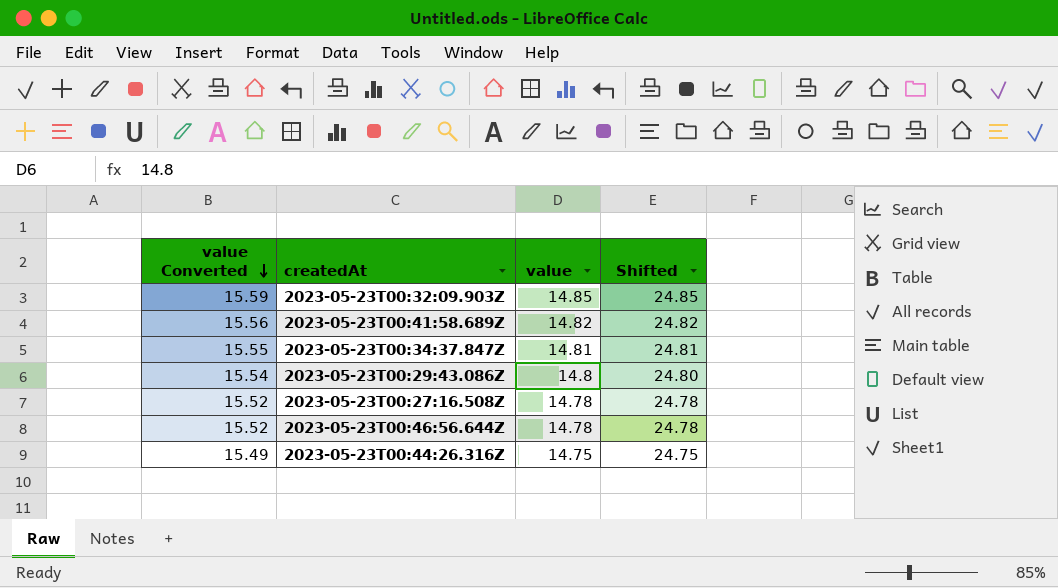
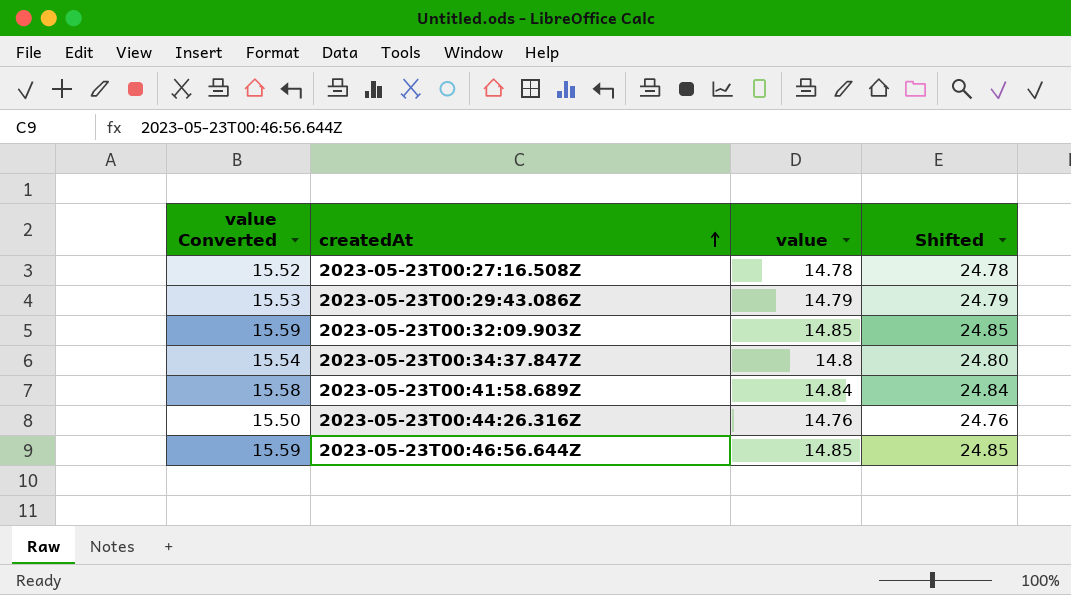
row order: value Converted descending -> createdAt ascending
2023-05-23T00:29:43.086Z | value Converted: 15.54 -> 15.53
2023-05-23T00:29:43.086Z | value: 14.8 -> 14.79
2023-05-23T00:29:43.086Z | Shifted: 24.80 -> 24.79
2023-05-23T00:34:37.847Z | value Converted: 15.55 -> 15.54
2023-05-23T00:34:37.847Z | value: 14.81 -> 14.8
2023-05-23T00:34:37.847Z | Shifted: 24.81 -> 24.80
2023-05-23T00:41:58.689Z | value Converted: 15.56 -> 15.58
2023-05-23T00:41:58.689Z | value: 14.82 -> 14.84
2023-05-23T00:41:58.689Z | Shifted: 24.82 -> 24.84
2023-05-23T00:44:26.316Z | value Converted: 15.49 -> 15.50
2023-05-23T00:44:26.316Z | value: 14.75 -> 14.76
2023-05-23T00:44:26.316Z | Shifted: 24.75 -> 24.76
2023-05-23T00:46:56.644Z | value Converted: 15.52 -> 15.59
2023-05-23T00:46:56.644Z | value: 14.78 -> 14.85
2023-05-23T00:46:56.644Z | Shifted: 24.78 -> 24.85

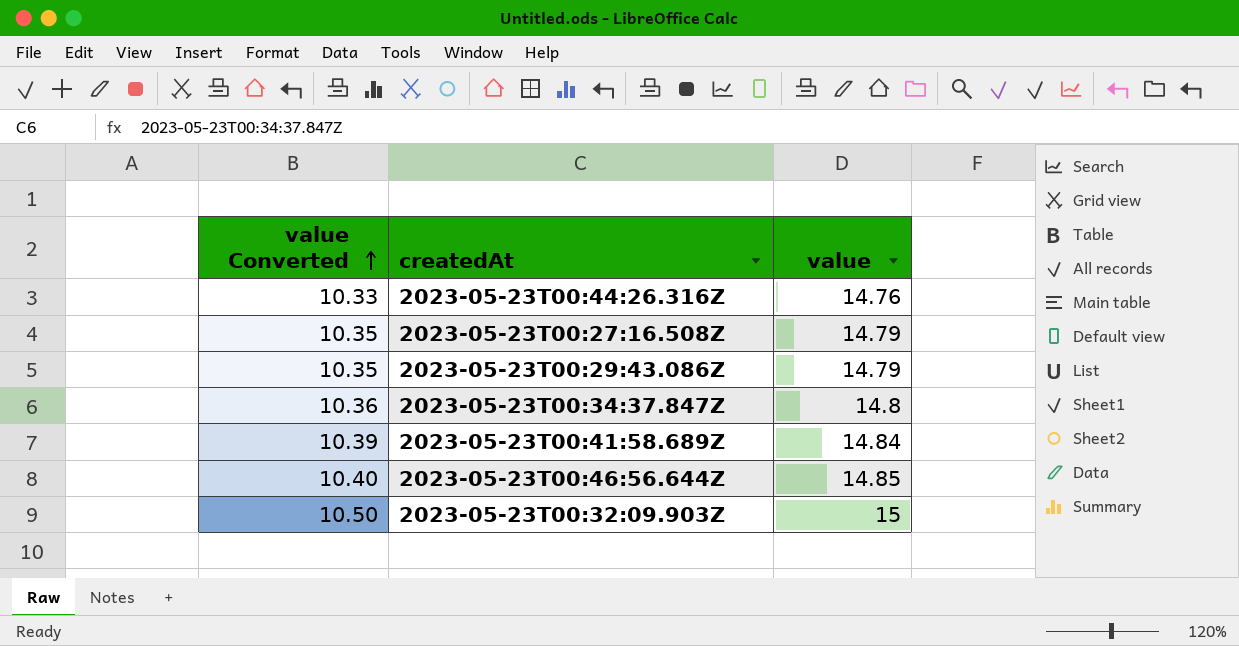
row order: createdAt ascending -> value Converted ascending
column Shifted | formula: [value] + 10 -> none
column value Converted | formula: [value] * 1.05 -> [value] * 0.7
2023-05-23T00:27:16.508Z | value: 14.78 -> 14.79
2023-05-23T00:32:09.903Z | value: 14.85 -> 15

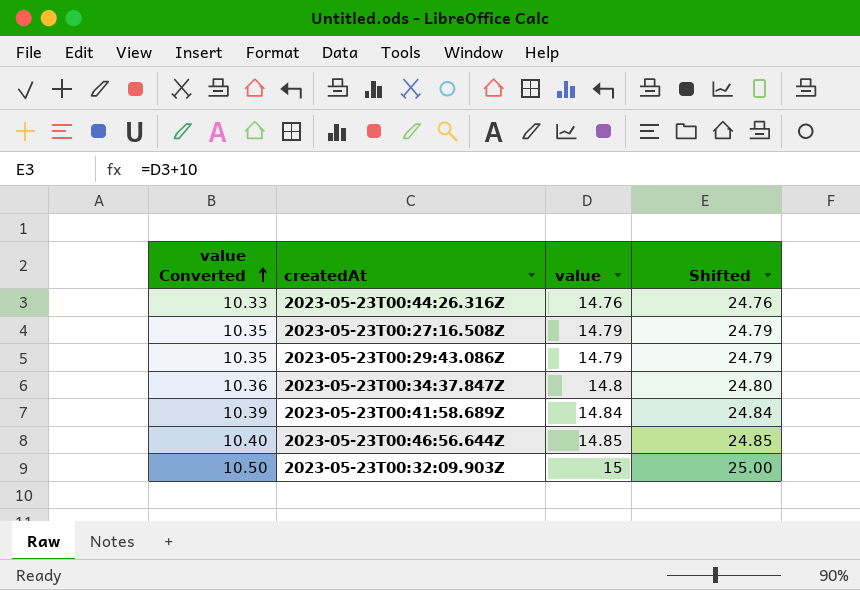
column Shifted | formula: none -> [value] + 10

